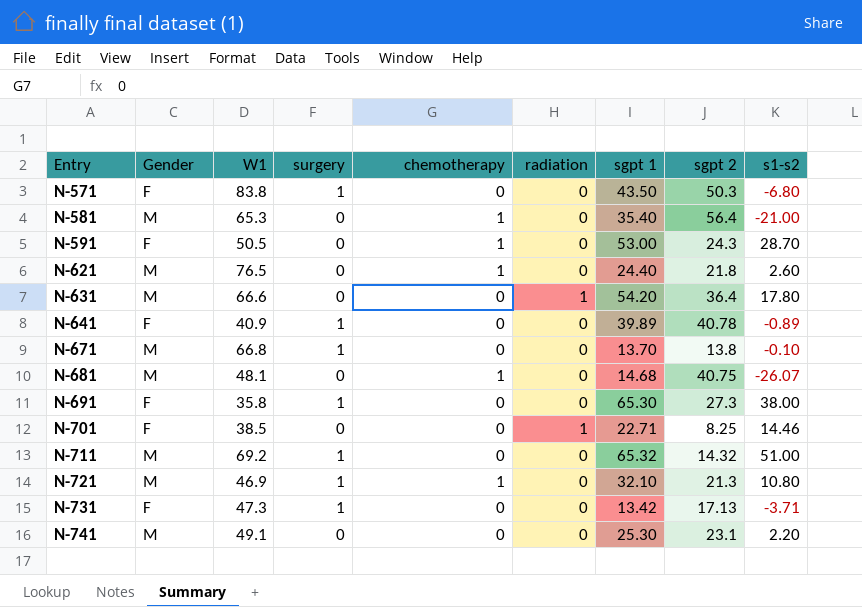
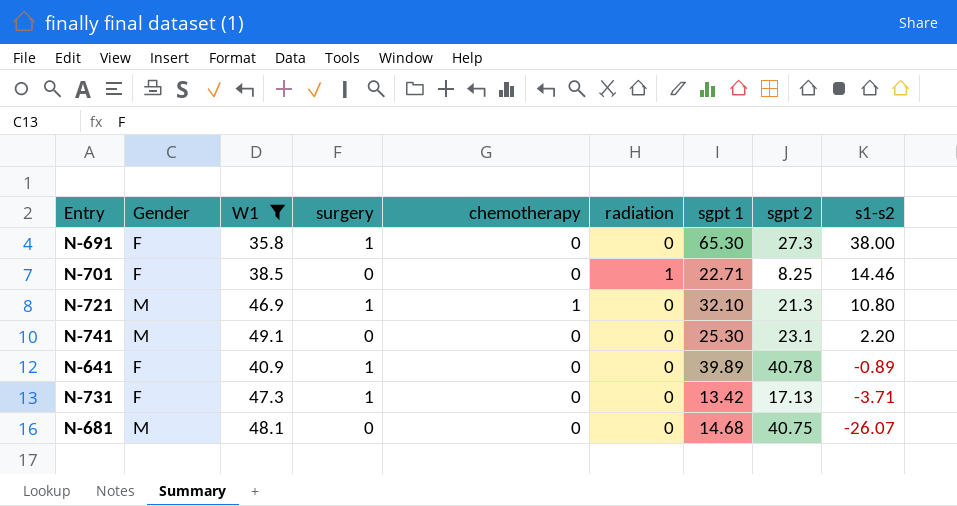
filter: none -> W1 <= 49.1
row order: Entry ascending -> s1-s2 descending
N-681 | chemotherapy: 1 -> 0

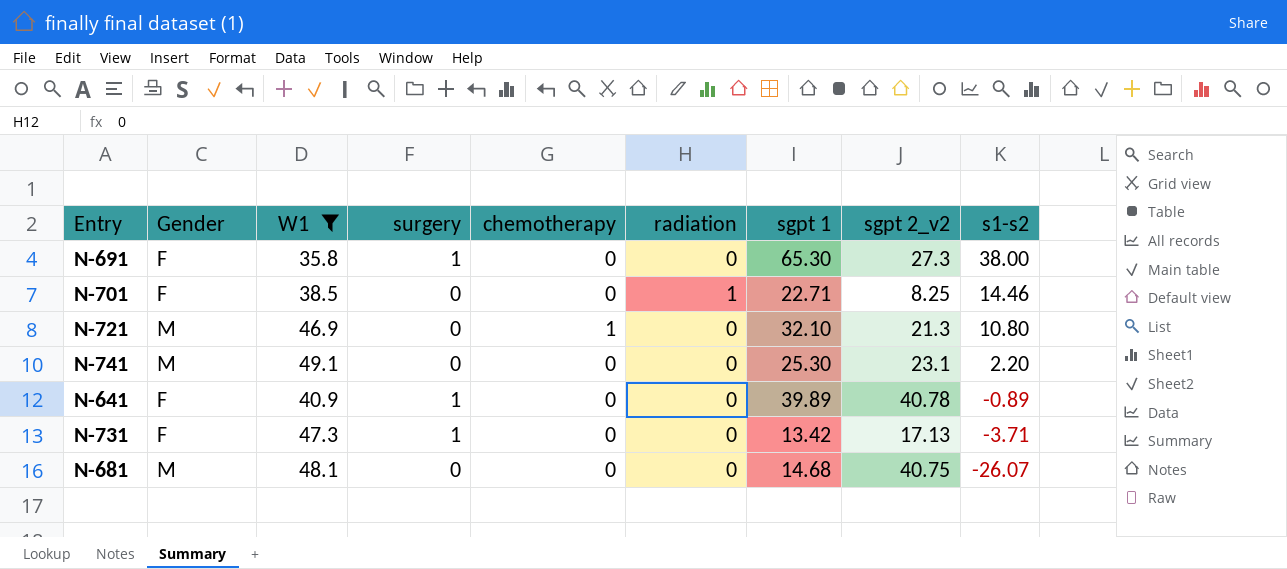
column name: sgpt 2 -> sgpt 2_v2
N-721 | surgery: 1 -> 0

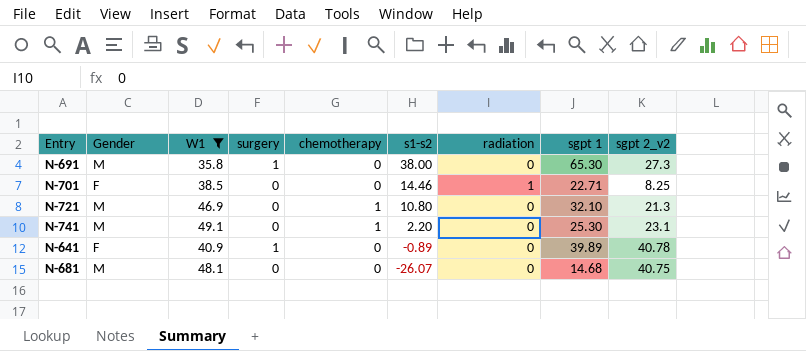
column s1-s2 | position: 9 -> 6
row N-731: F | 47.3 | 1 | 0 | 0 | 13.42 | 17.13 | -3.71 -> none
N-691 | Gender: F -> M
N-741 | chemotherapy: 0 -> 1

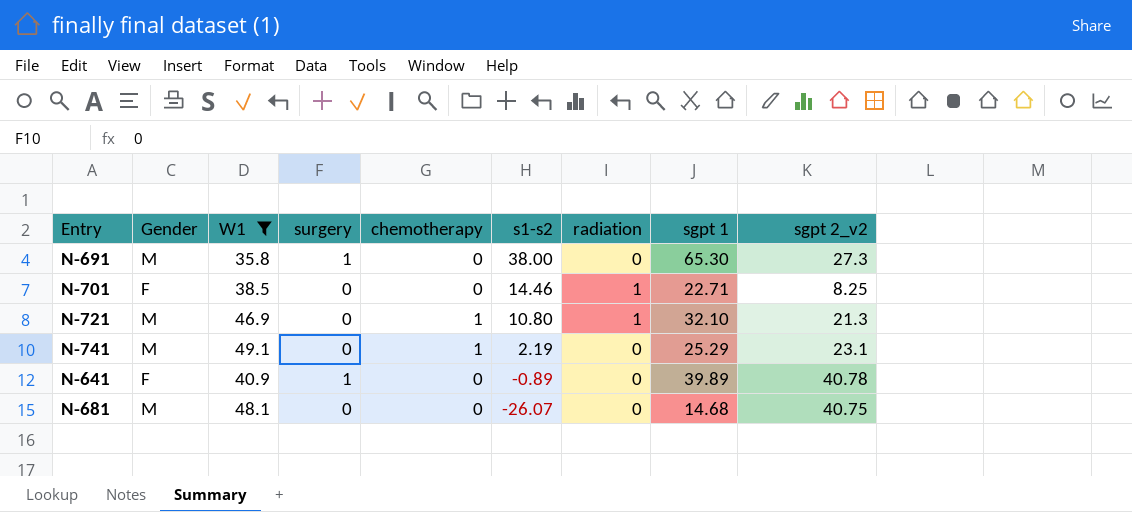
N-721 | radiation: 0 -> 1
N-741 | s1-s2: 2.20 -> 2.19
N-741 | sgpt 1: 25.30 -> 25.29

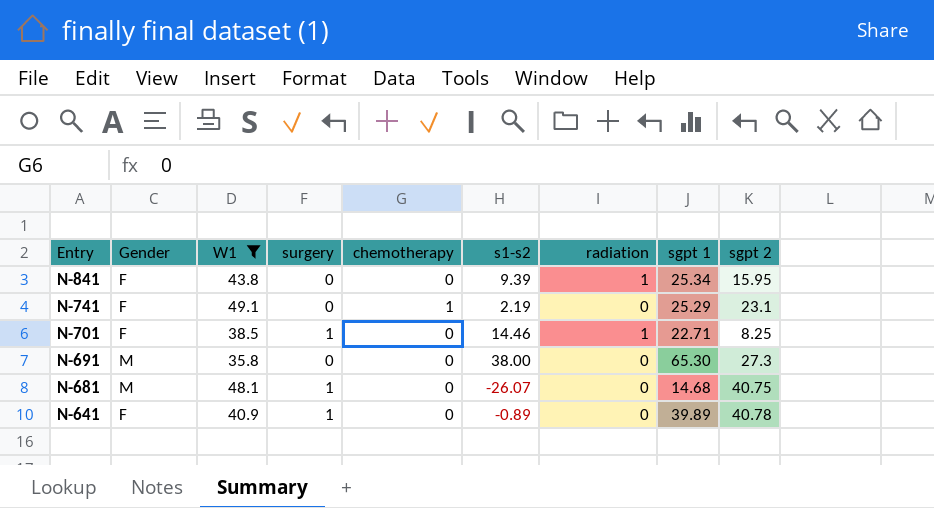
row order: s1-s2 descending -> Entry descending
column name: sgpt 2_v2 -> sgpt 2
row N-721: M | 46.9 | 0 | 1 | 10.80 | 1 | 32.10 | 21.3 -> none
row N-841: none -> F | 43.8 | 0 | 0 | 9.39 | 1 | 25.34 | 15.95
N-741 | Gender: M -> F
N-701 | surgery: 0 -> 1
N-691 | surgery: 1 -> 0
N-681 | surgery: 0 -> 1

